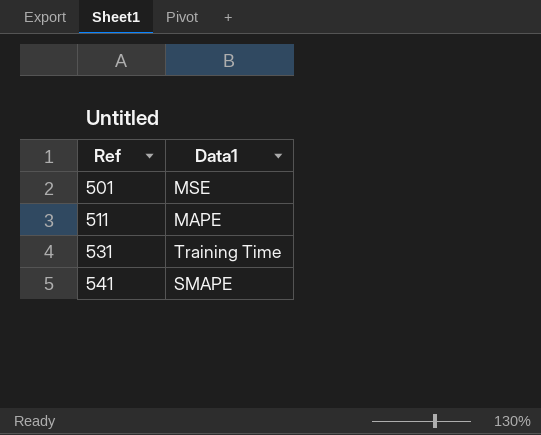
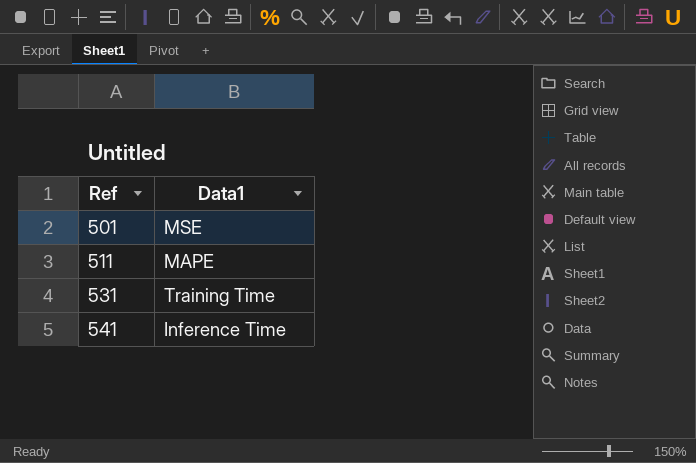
541 | Data1: SMAPE -> Inference Time

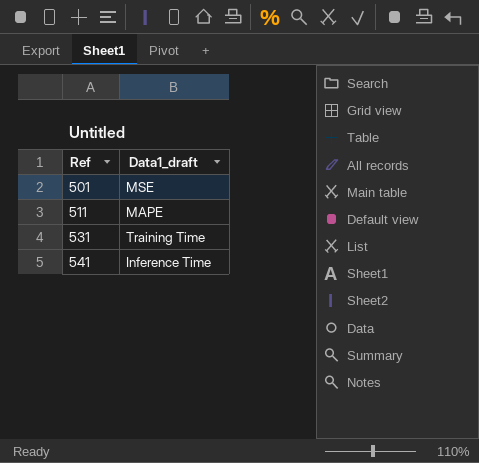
column name: Data1 -> Data1_draft

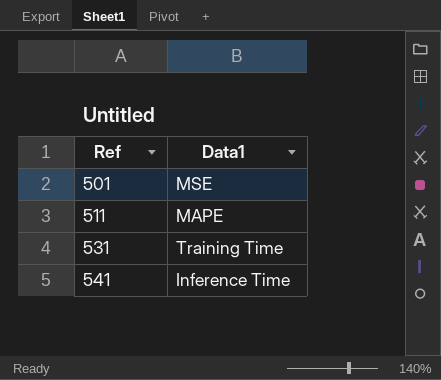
column name: Data1_draft -> Data1

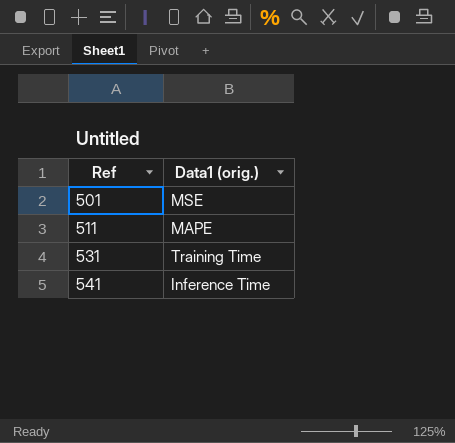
column name: Data1 -> Data1 (orig.)

